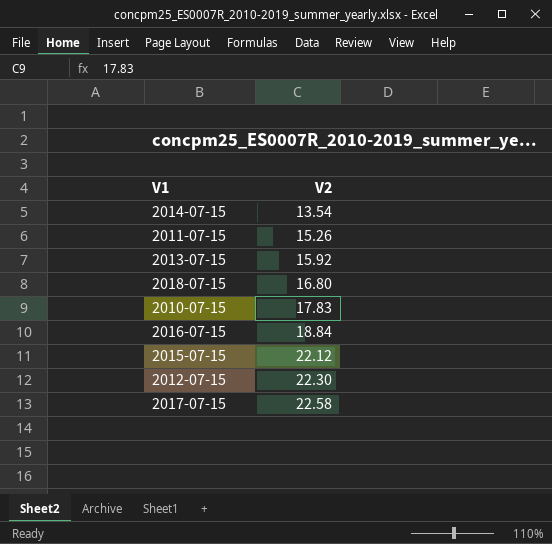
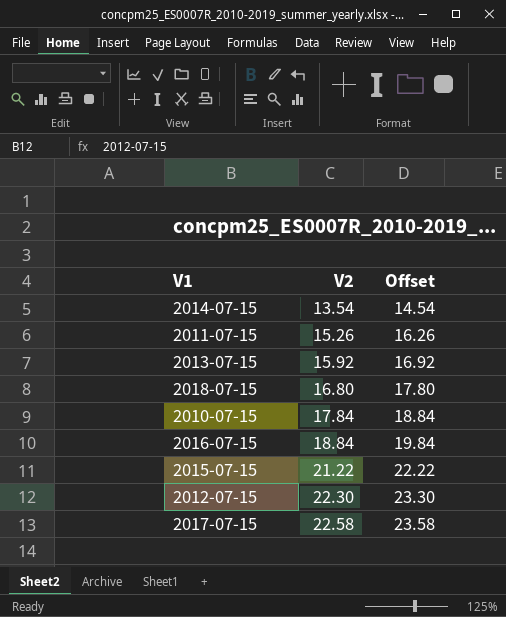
column Offset | formula: none -> [V2] + 1
2010-07-15 | V2: 17.83 -> 17.84
2015-07-15 | V2: 22.12 -> 21.22

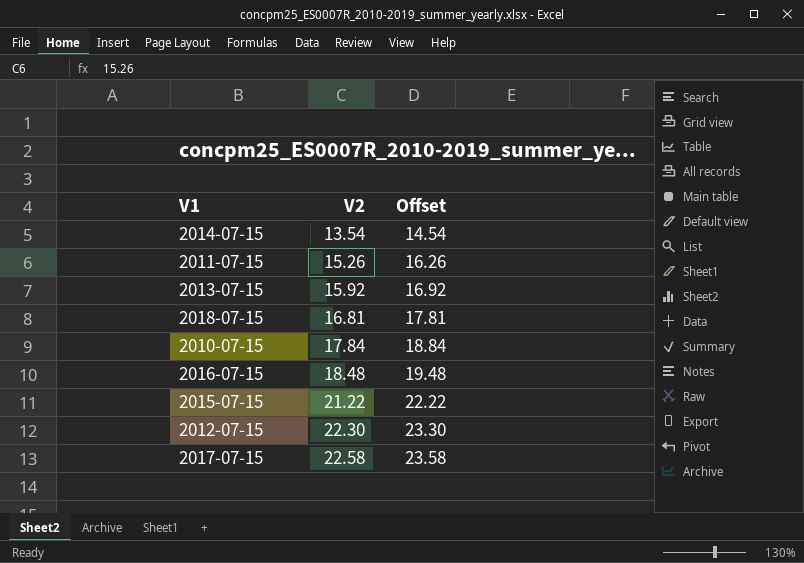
2018-07-15 | V2: 16.80 -> 16.81
2018-07-15 | Offset: 17.80 -> 17.81
2016-07-15 | V2: 18.84 -> 18.48
2016-07-15 | Offset: 19.84 -> 19.48

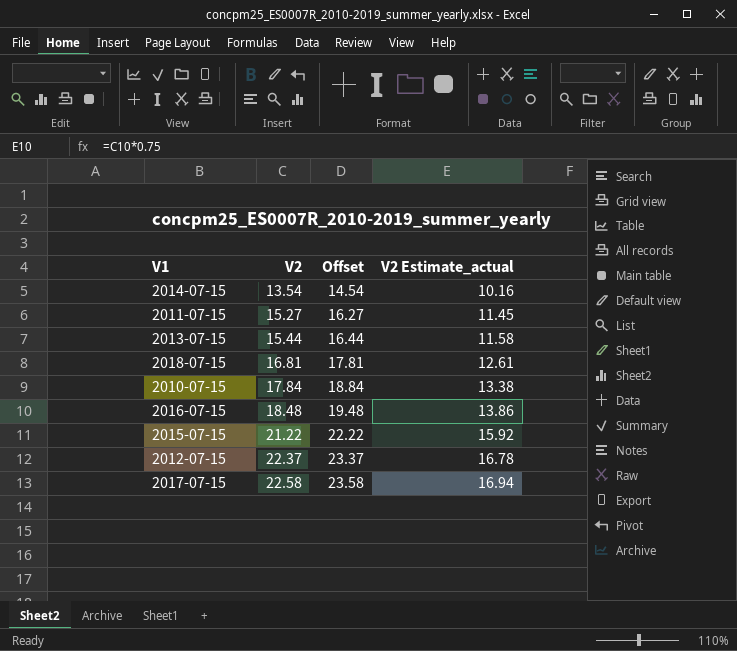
column V2 Estimate_actual | formula: none -> [V2] * 0.75
2011-07-15 | V2: 15.26 -> 15.27
2011-07-15 | Offset: 16.26 -> 16.27
2013-07-15 | V2: 15.92 -> 15.44
2013-07-15 | Offset: 16.92 -> 16.44
2012-07-15 | V2: 22.30 -> 22.37
2012-07-15 | Offset: 23.30 -> 23.37

